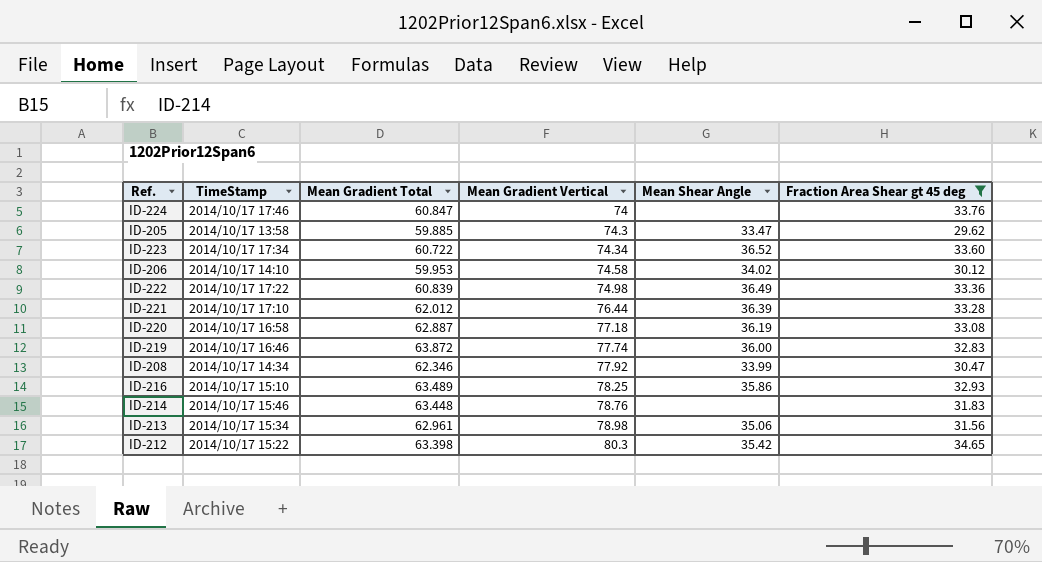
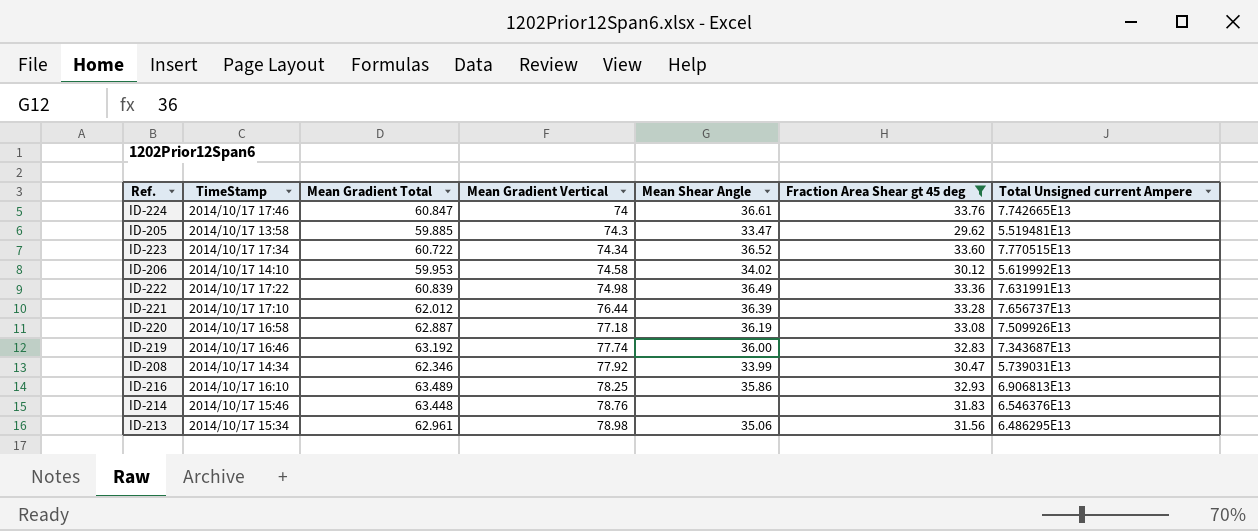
column Total Unsigned current Ampere | position: none -> 7
row ID-212: 2014/10/17 15:22 | 63.398 | 80.3 | 35.42 | 34.65 -> none
ID-224 | Mean Shear Angle: none -> 36.61
ID-219 | Mean Gradient Total: 63.872 -> 63.192
ID-216 | TimeStamp: 2014/10/17 15:10 -> 2014/10/17 16:10

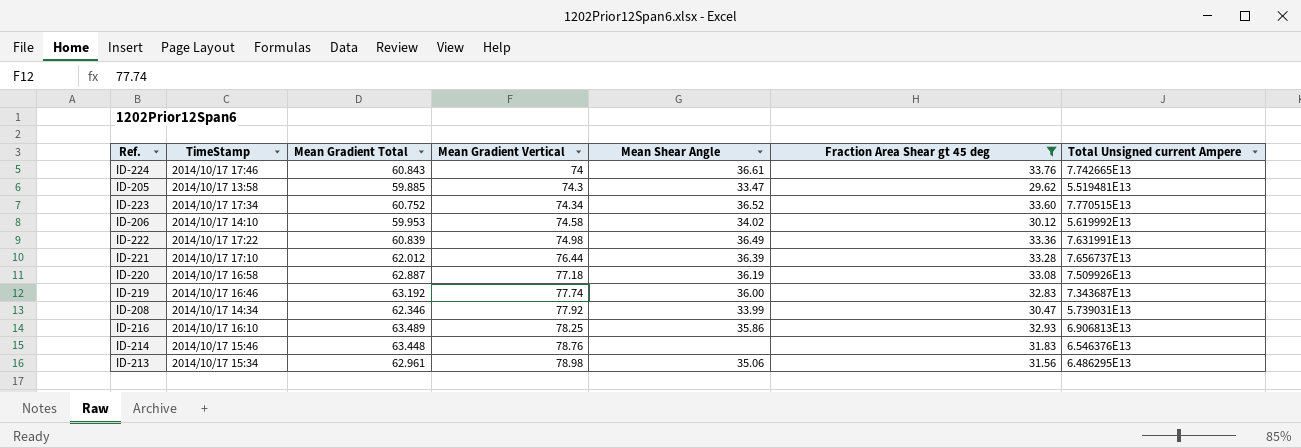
ID-224 | Mean Gradient Total: 60.847 -> 60.843
ID-223 | Mean Gradient Total: 60.722 -> 60.752

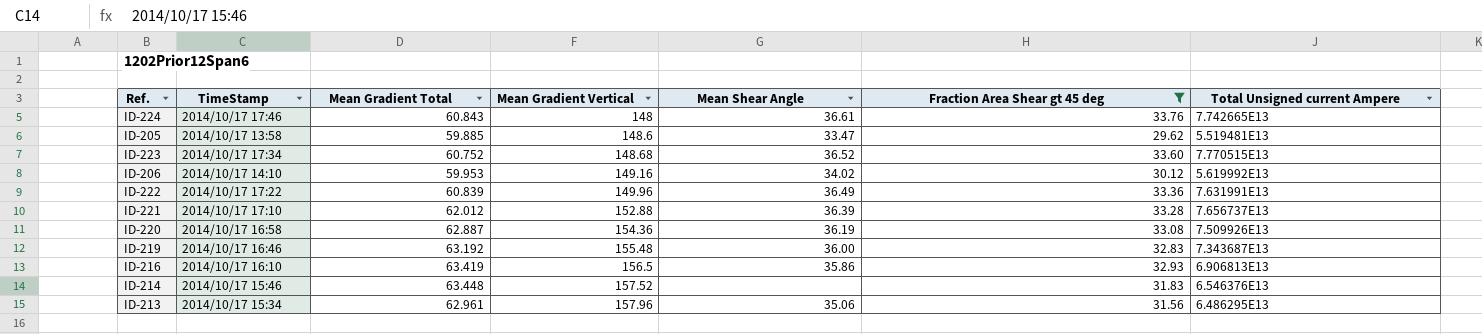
row ID-208: 2014/10/17 14:34 | 62.346 | 77.92 | 33.99 | 30.47 | 5.739031E13 -> none
ID-224 | Mean Gradient Vertical: 74 -> 148
ID-205 | Mean Gradient Vertical: 74.3 -> 148.6
ID-223 | Mean Gradient Vertical: 74.34 -> 148.68
ID-206 | Mean Gradient Vertical: 74.58 -> 149.16
ID-222 | Mean Gradient Vertical: 74.98 -> 149.96
ID-221 | Mean Gradient Vertical: 76.44 -> 152.88
ID-220 | Mean Gradient Vertical: 77.18 -> 154.36
ID-219 | Mean Gradient Vertical: 77.74 -> 155.48
ID-216 | Mean Gradient Total: 63.489 -> 63.419
ID-216 | Mean Gradient Vertical: 78.25 -> 156.5
ID-214 | Mean Gradient Vertical: 78.76 -> 157.52
ID-213 | Mean Gradient Vertical: 78.98 -> 157.96

